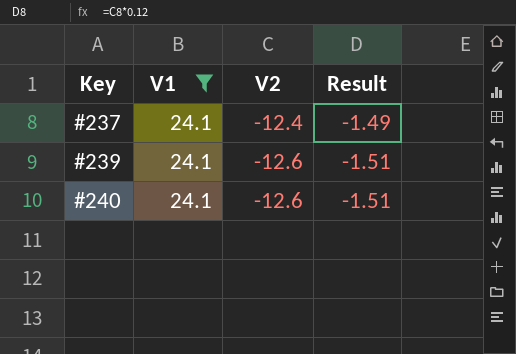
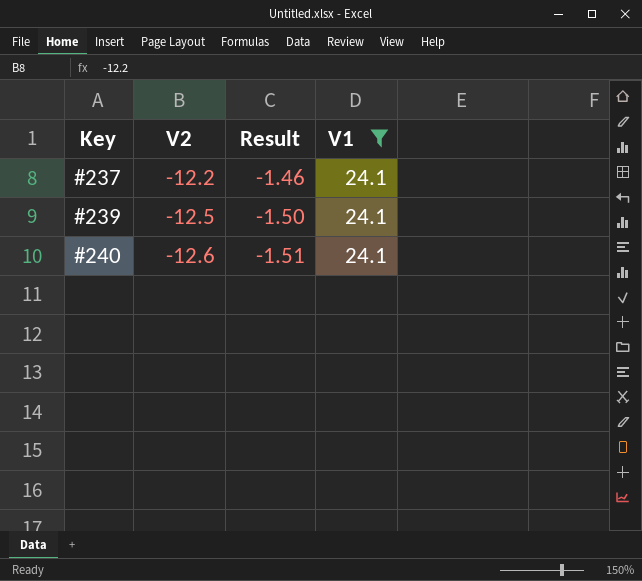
column V1 | position: 2 -> 4
#237 | V2: -12.4 -> -12.2
#237 | Result: -1.49 -> -1.46
#239 | V2: -12.6 -> -12.5
#239 | Result: -1.51 -> -1.50

